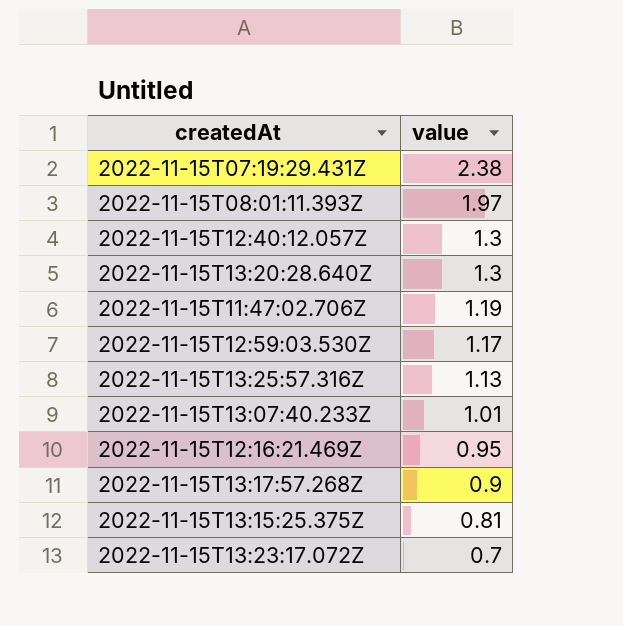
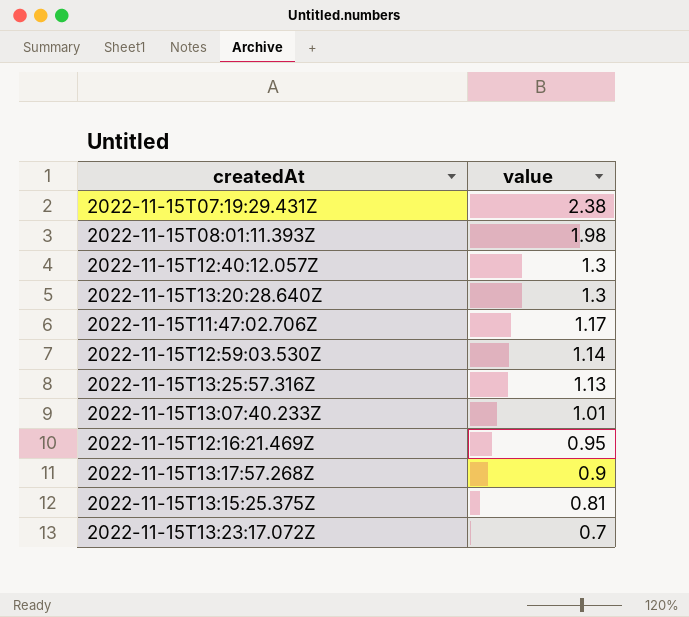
2022-11-15T08:01:11.393Z | value: 1.97 -> 1.98
2022-11-15T11:47:02.706Z | value: 1.19 -> 1.17
2022-11-15T12:59:03.530Z | value: 1.17 -> 1.14

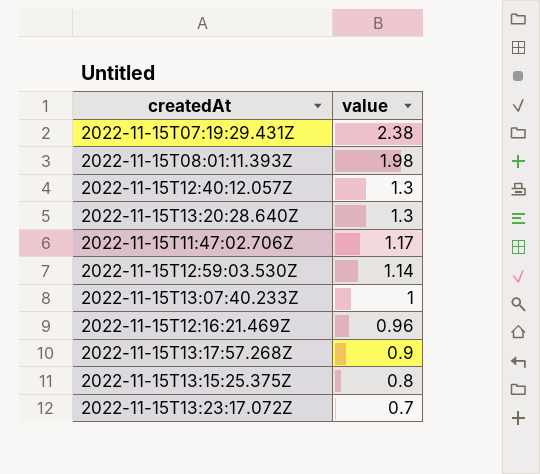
row 2022-11-15T13:25:57.316Z: 1.13 -> none
2022-11-15T13:07:40.233Z | value: 1.01 -> 1
2022-11-15T12:16:21.469Z | value: 0.95 -> 0.96
2022-11-15T13:15:25.375Z | value: 0.81 -> 0.8

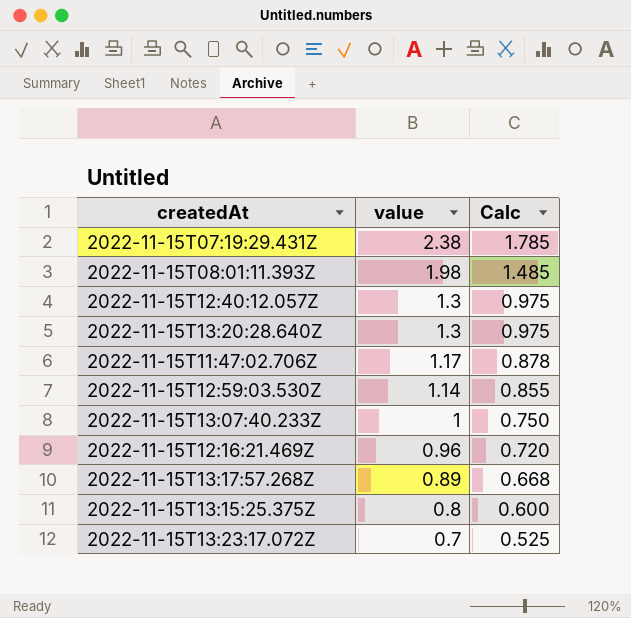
column Calc | formula: none -> [value] * 0.75
2022-11-15T13:17:57.268Z | value: 0.9 -> 0.89

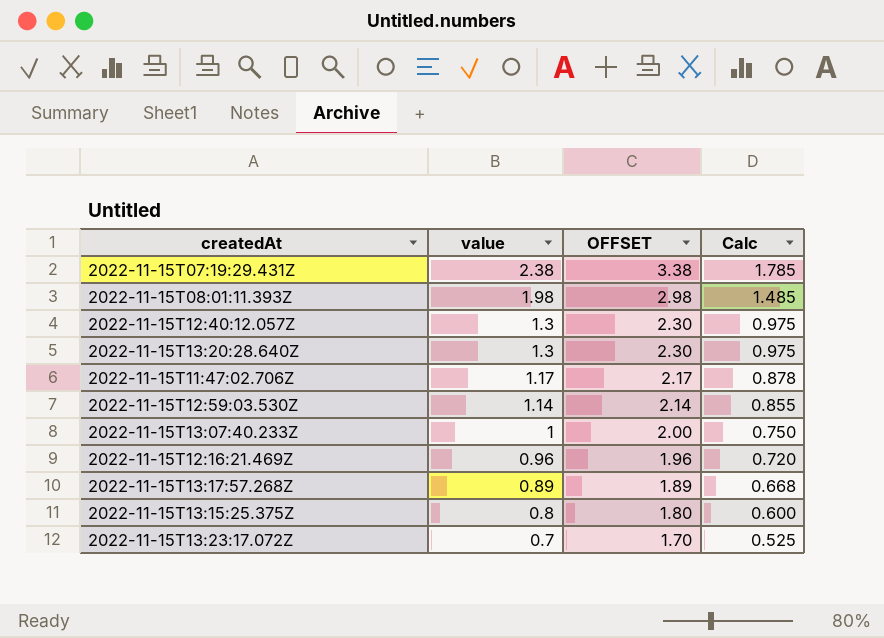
column OFFSET | formula: none -> [value] + 1

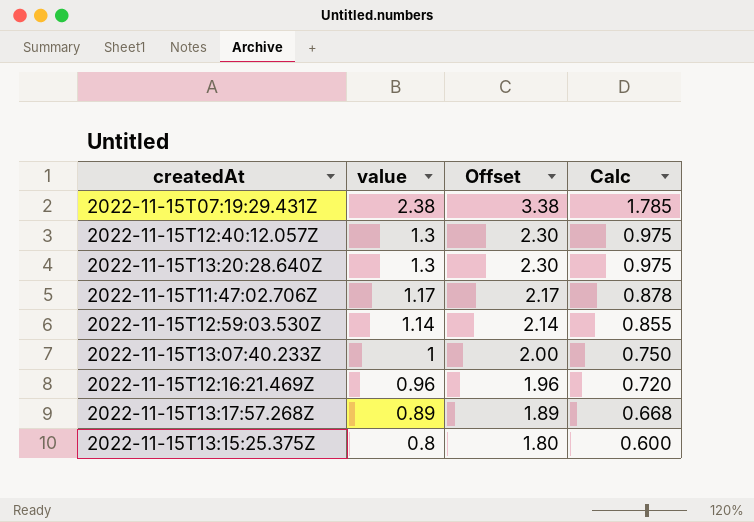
column name: OFFSET -> Offset
row 2022-11-15T08:01:11.393Z: 1.98 | 2.98 | 1.485 -> none
row 2022-11-15T13:23:17.072Z: 0.7 | 1.70 | 0.525 -> none

